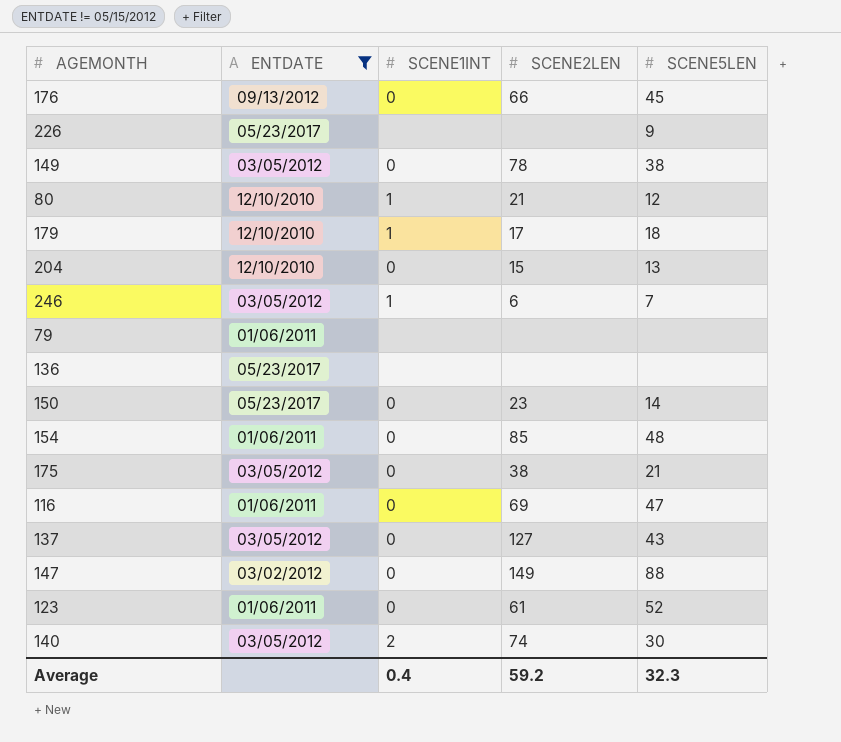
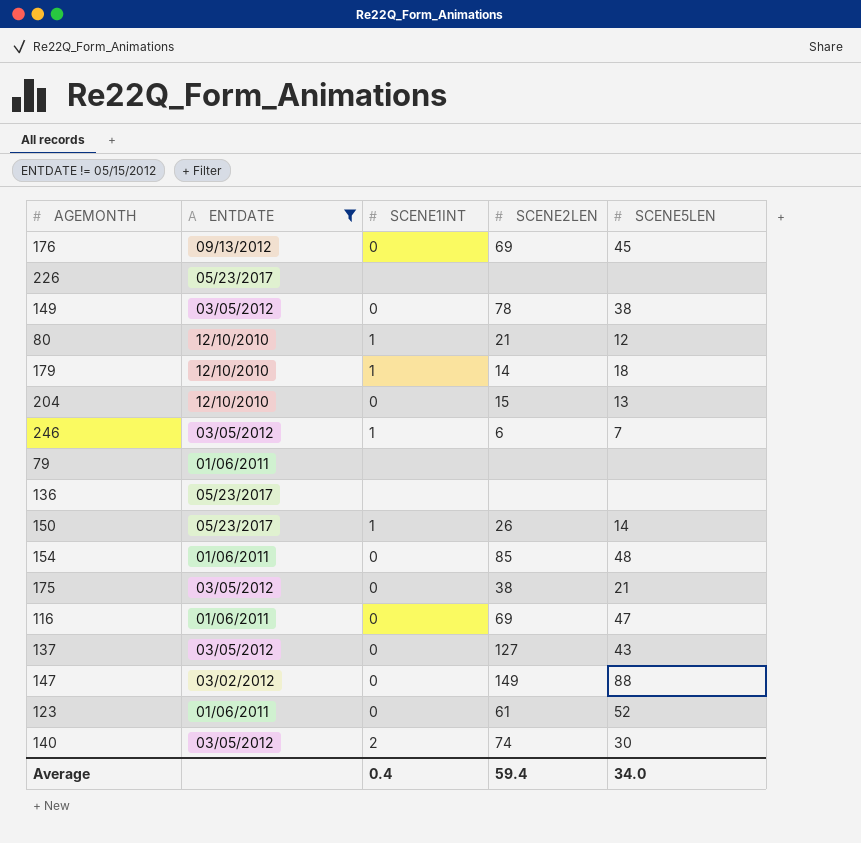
176 | SCENE2LEN: 66 -> 69
226 | SCENE5LEN: 9 -> none
179 | SCENE2LEN: 17 -> 14
150 | SCENE1INT: 0 -> 1
150 | SCENE2LEN: 23 -> 26
Average | SCENE2LEN: 59.2 -> 59.4
Average | SCENE5LEN: 32.3 -> 34.0

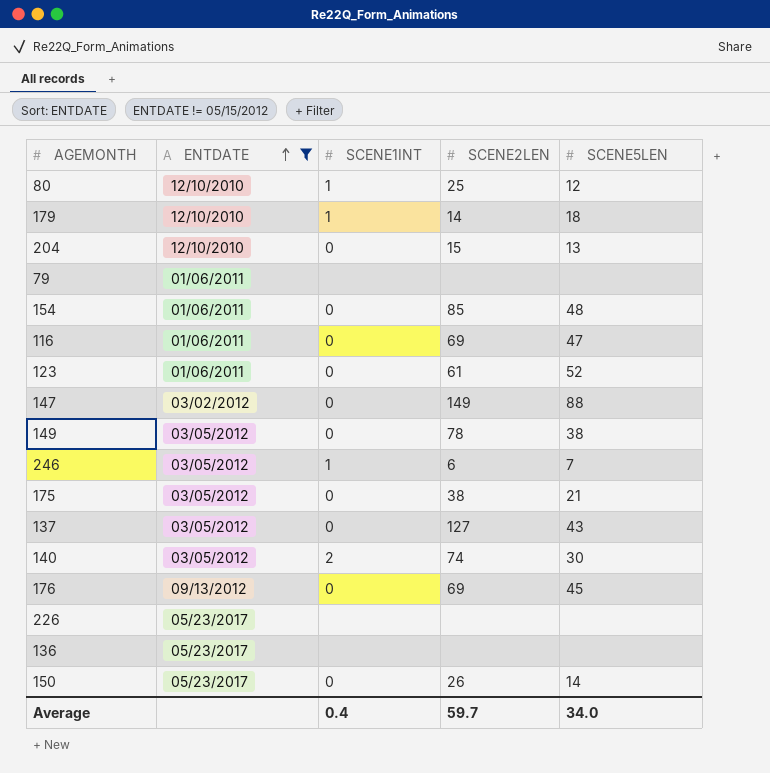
row order: none -> ENTDATE ascending
80 | SCENE2LEN: 21 -> 25
150 | SCENE1INT: 1 -> 0
Average | SCENE2LEN: 59.4 -> 59.7

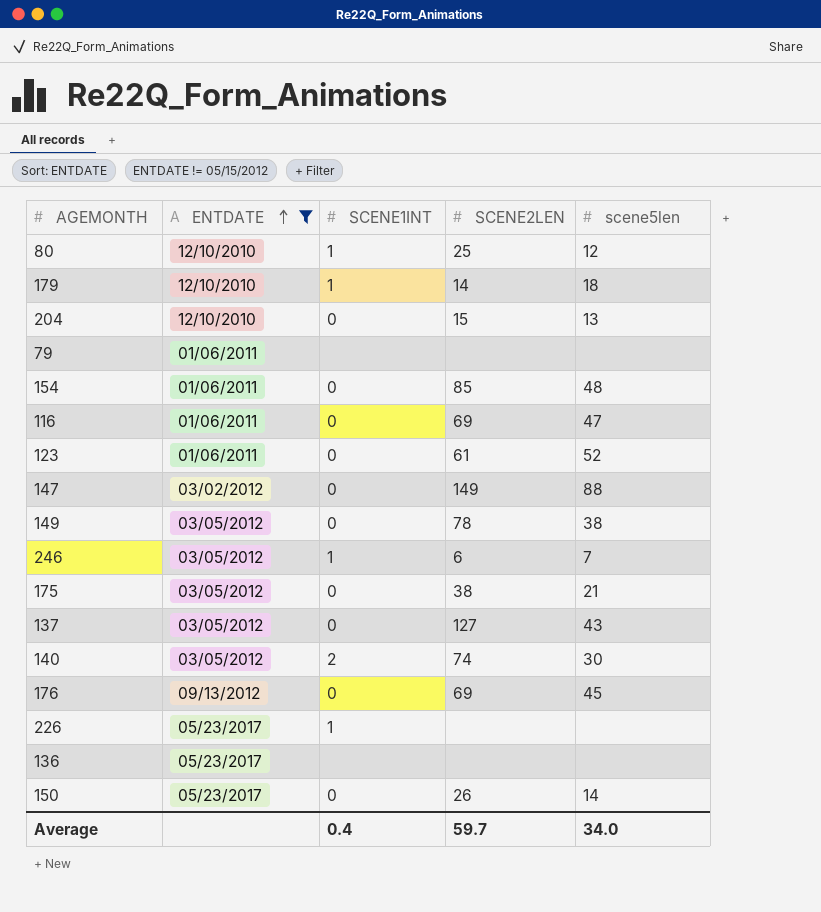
column name: SCENE5LEN -> scene5len
226 | SCENE1INT: none -> 1

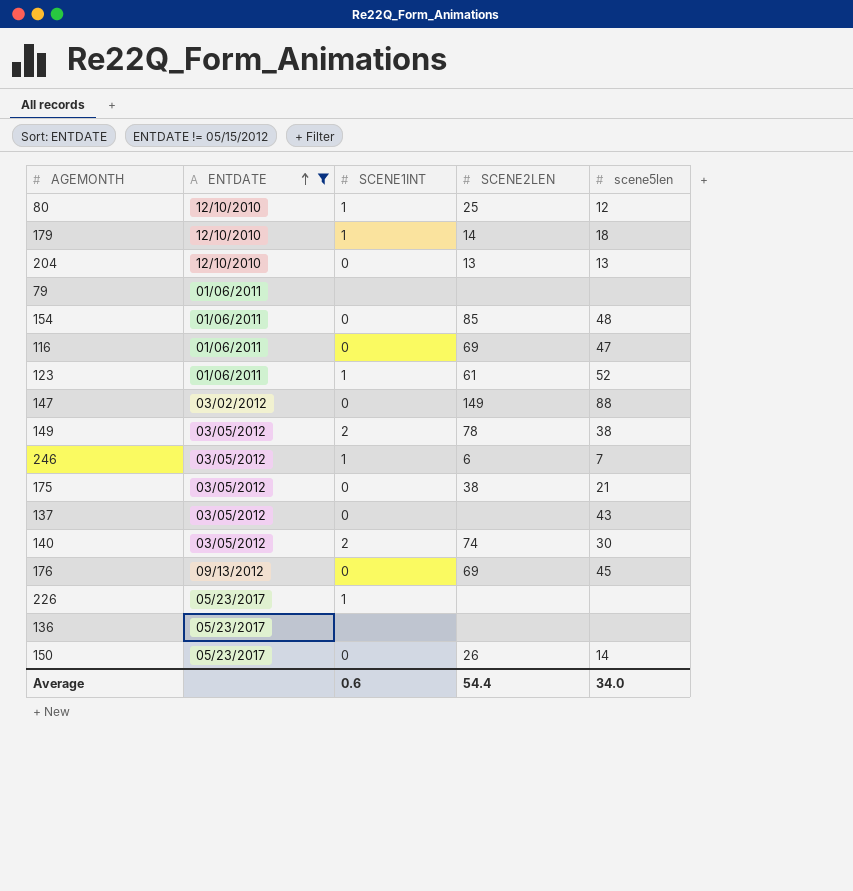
204 | SCENE2LEN: 15 -> 13
123 | SCENE1INT: 0 -> 1
149 | SCENE1INT: 0 -> 2
137 | SCENE2LEN: 127 -> none
Average | SCENE1INT: 0.4 -> 0.6
Average | SCENE2LEN: 59.7 -> 54.4

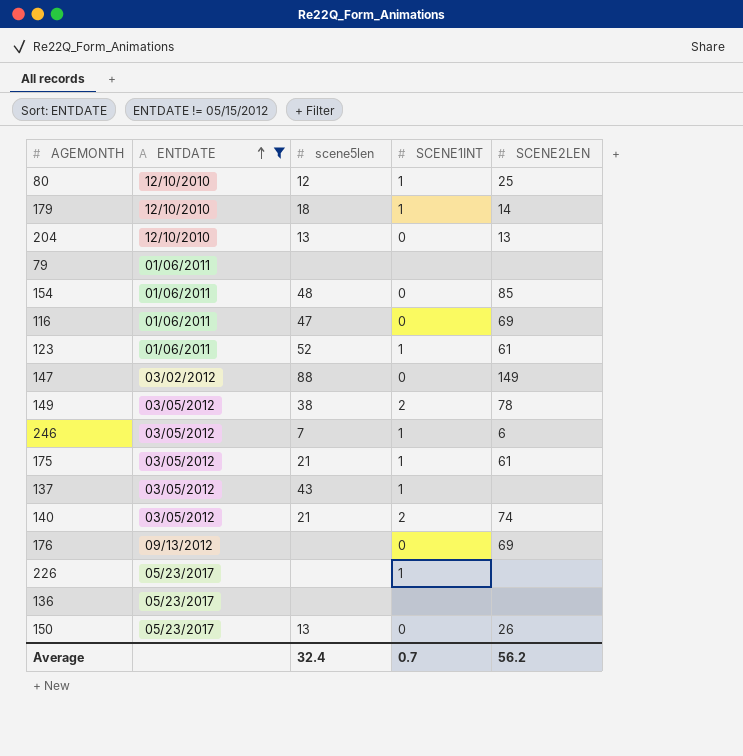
column scene5len | position: 5 -> 3
175 | SCENE1INT: 0 -> 1
175 | SCENE2LEN: 38 -> 61
137 | SCENE1INT: 0 -> 1
140 | scene5len: 30 -> 21
176 | scene5len: 45 -> none
150 | scene5len: 14 -> 13
Average | scene5len: 34.0 -> 32.4
Average | SCENE1INT: 0.6 -> 0.7
Average | SCENE2LEN: 54.4 -> 56.2

